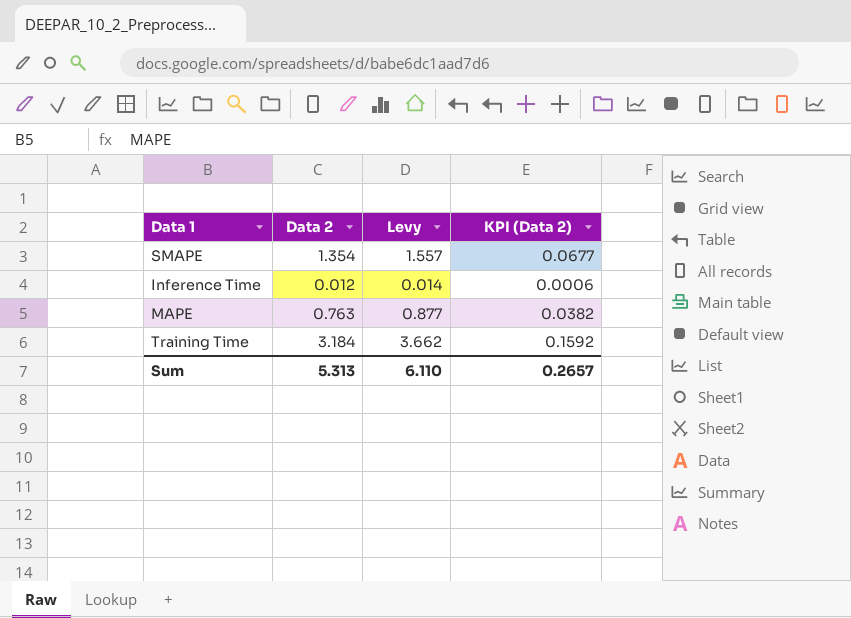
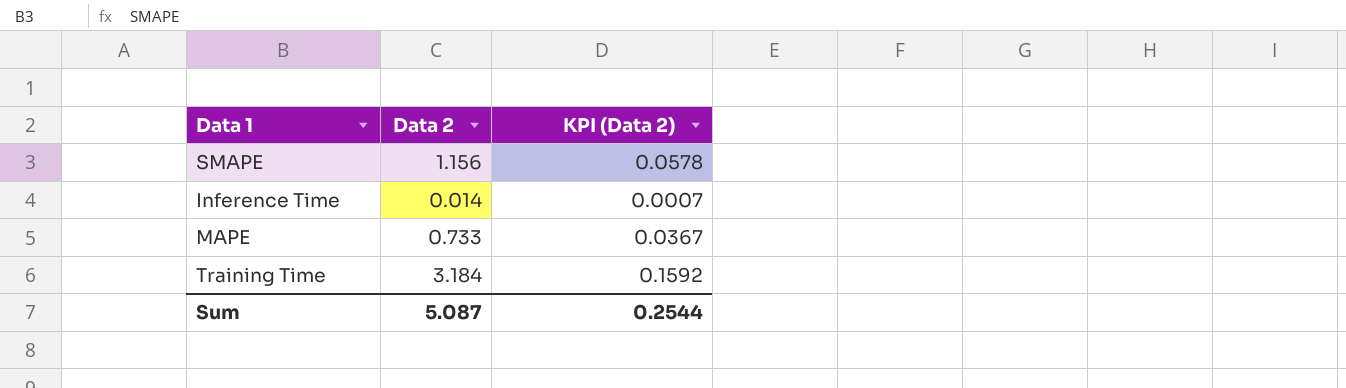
column Levy | formula: [Data 2] * 1.15 -> none
SMAPE | Data 2: 1.354 -> 1.156
SMAPE | KPI (Data 2): 0.0677 -> 0.0578
Inference Time | Data 2: 0.012 -> 0.014
Inference Time | KPI (Data 2): 0.0006 -> 0.0007
MAPE | Data 2: 0.763 -> 0.733
MAPE | KPI (Data 2): 0.0382 -> 0.0367
Sum | Data 2: 5.313 -> 5.087
Sum | KPI (Data 2): 0.2657 -> 0.2544

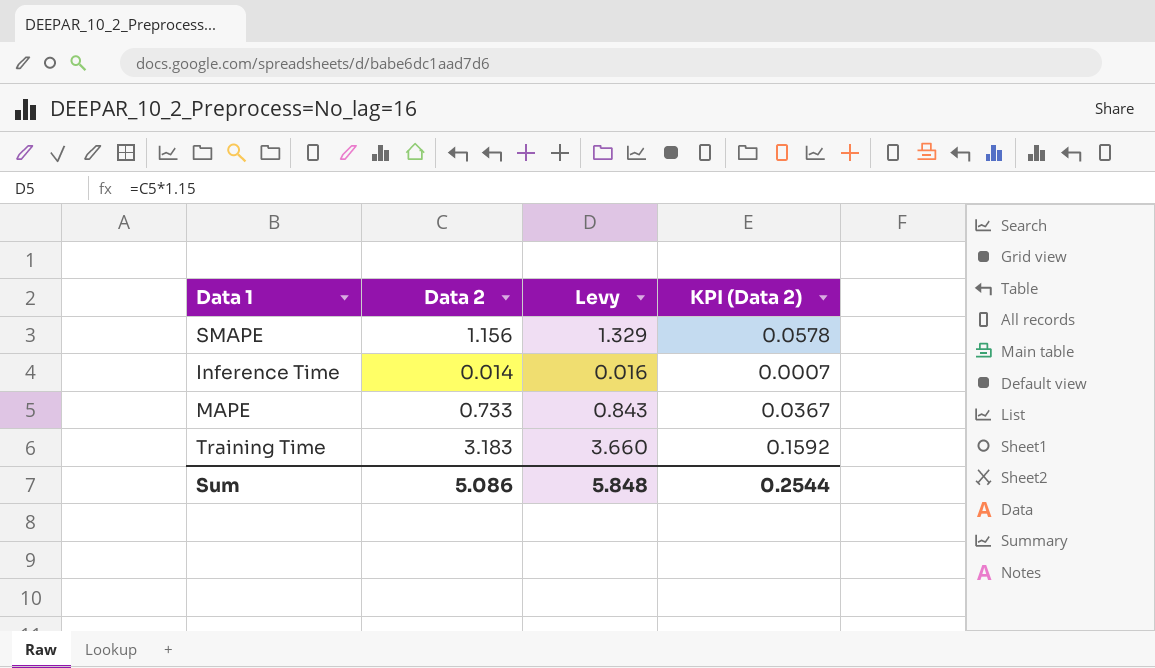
column Levy | formula: none -> [Data 2] * 1.15
Training Time | Data 2: 3.184 -> 3.183
Sum | Data 2: 5.087 -> 5.086

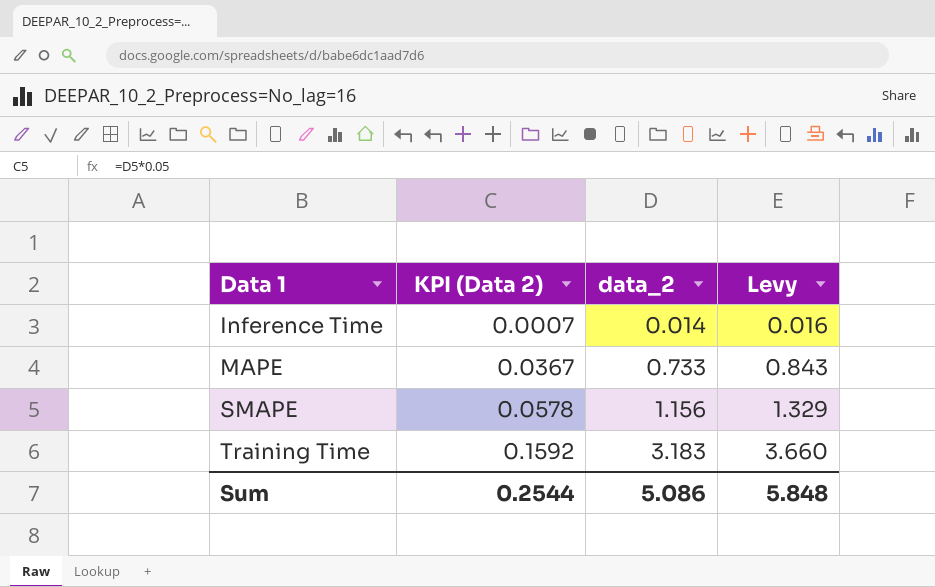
row order: none -> Data 1 ascending
column KPI (Data 2) | position: 4 -> 2
column name: Data 2 -> data_2

